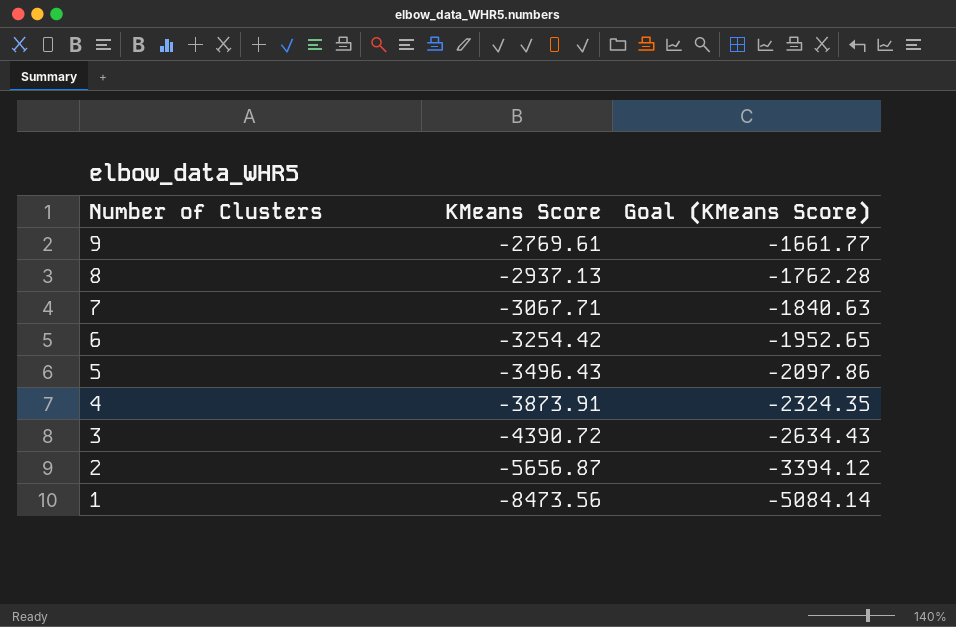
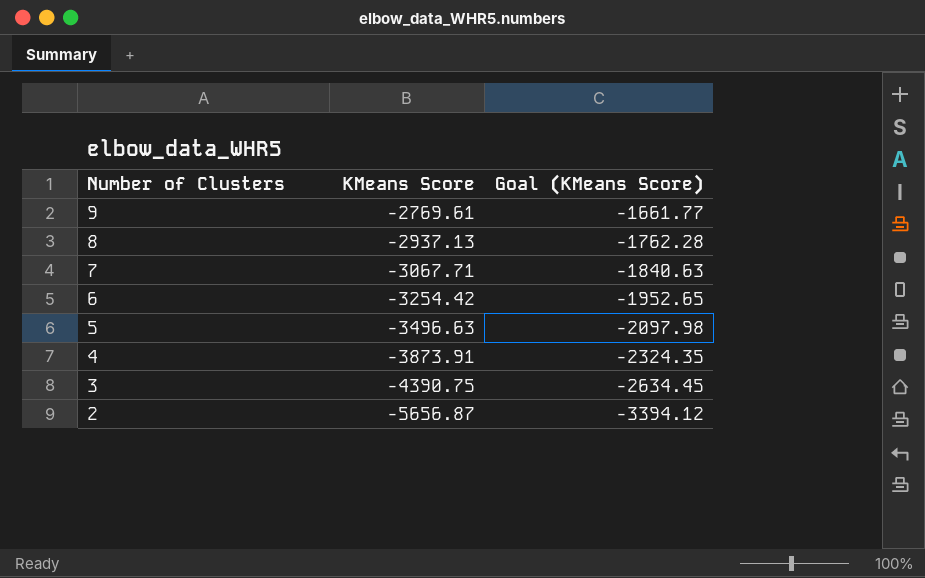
row 1: -8473.56 | -5084.14 -> none
5 | KMeans Score: -3496.43 -> -3496.63
5 | Goal (KMeans Score): -2097.86 -> -2097.98
3 | KMeans Score: -4390.72 -> -4390.75
3 | Goal (KMeans Score): -2634.43 -> -2634.45

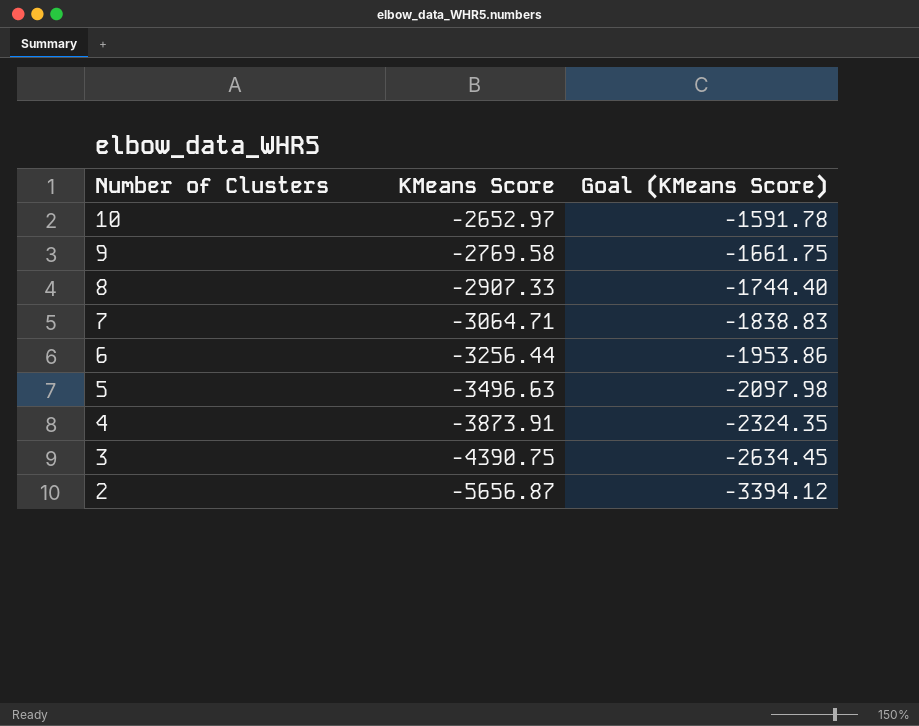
row 10: none -> -2652.97 | -1591.78
9 | KMeans Score: -2769.61 -> -2769.58
9 | Goal (KMeans Score): -1661.77 -> -1661.75
8 | KMeans Score: -2937.13 -> -2907.33
8 | Goal (KMeans Score): -1762.28 -> -1744.40
7 | KMeans Score: -3067.71 -> -3064.71
7 | Goal (KMeans Score): -1840.63 -> -1838.83
6 | KMeans Score: -3254.42 -> -3256.44
6 | Goal (KMeans Score): -1952.65 -> -1953.86

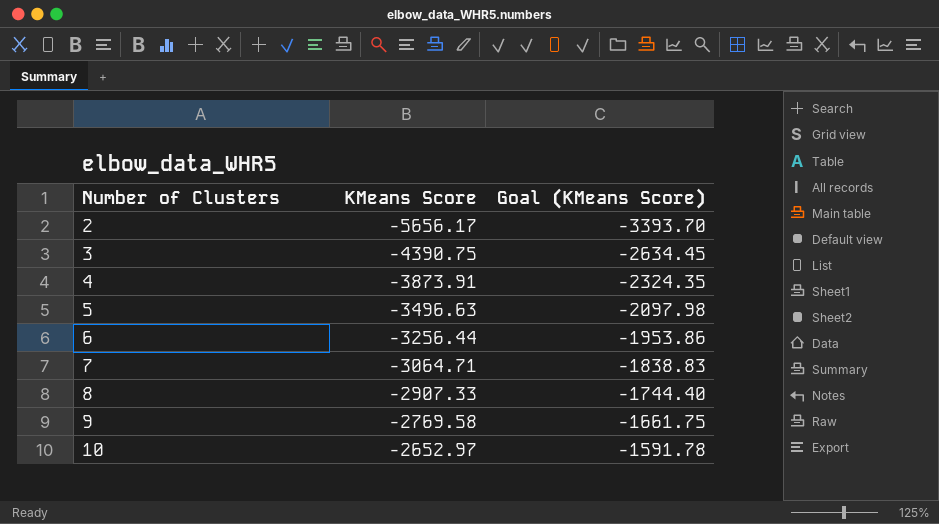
row order: Number of Clusters descending -> Number of Clusters ascending
2 | KMeans Score: -5656.87 -> -5656.17
2 | Goal (KMeans Score): -3394.12 -> -3393.70

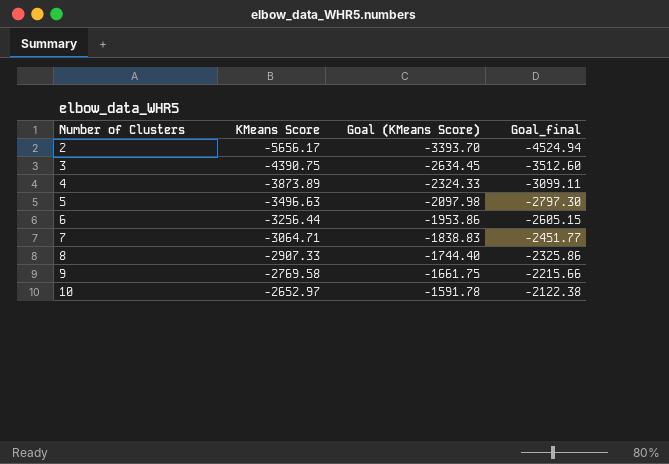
column Goal_final | formula: none -> [KMeans Score] * 0.8
4 | KMeans Score: -3873.91 -> -3873.89
4 | Goal (KMeans Score): -2324.35 -> -2324.33

